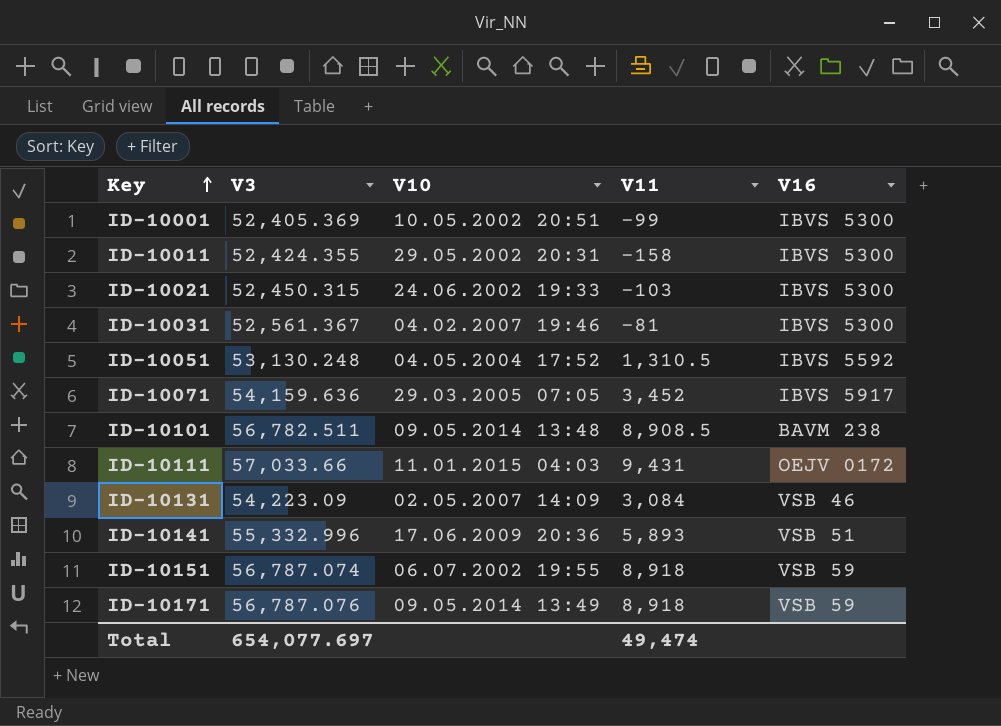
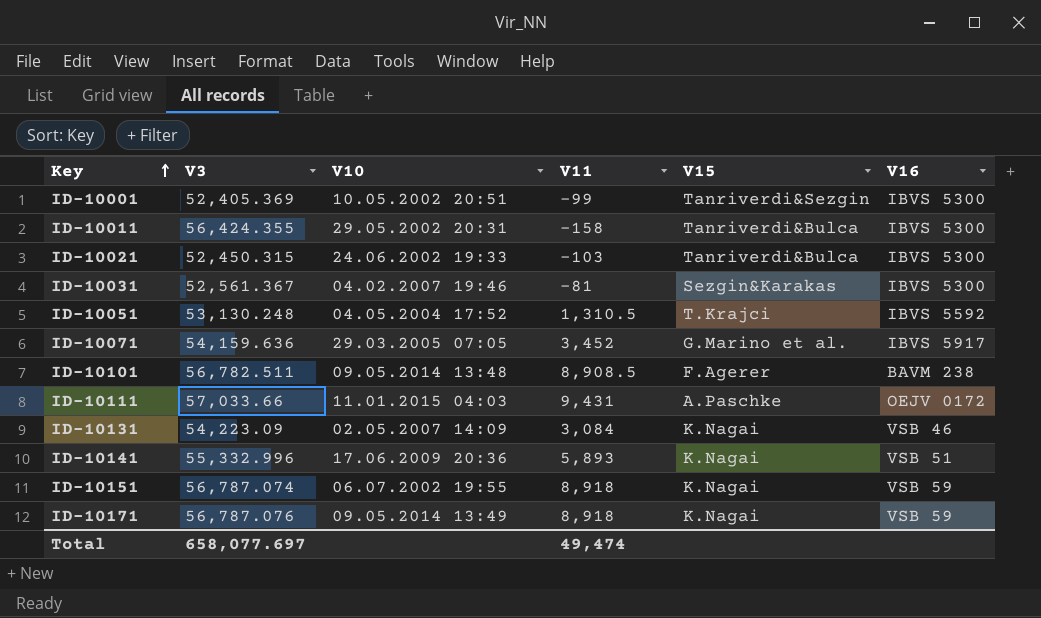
column V15 | position: none -> 5
ID-10011 | V3: 52,424.355 -> 56,424.355
Total | V3: 654,077.697 -> 658,077.697

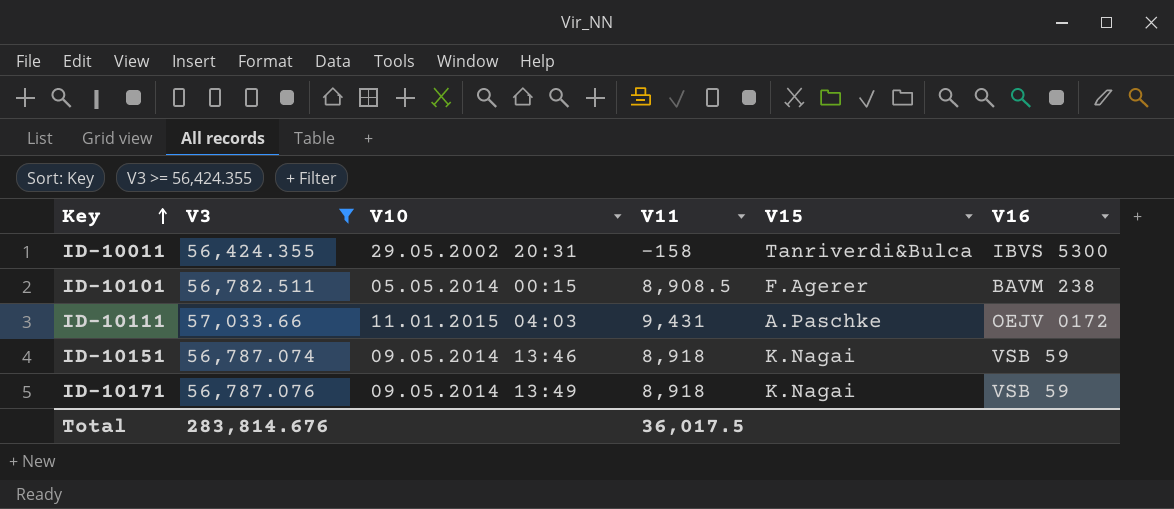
filter: none -> V3 >= 56,424.355
ID-10101 | V10: 09.05.2014 13:48 -> 05.05.2014 00:15
ID-10151 | V10: 06.07.2002 19:55 -> 09.05.2014 13:46
Total | V3: 658,077.697 -> 283,814.676
Total | V11: 49,474 -> 36,017.5

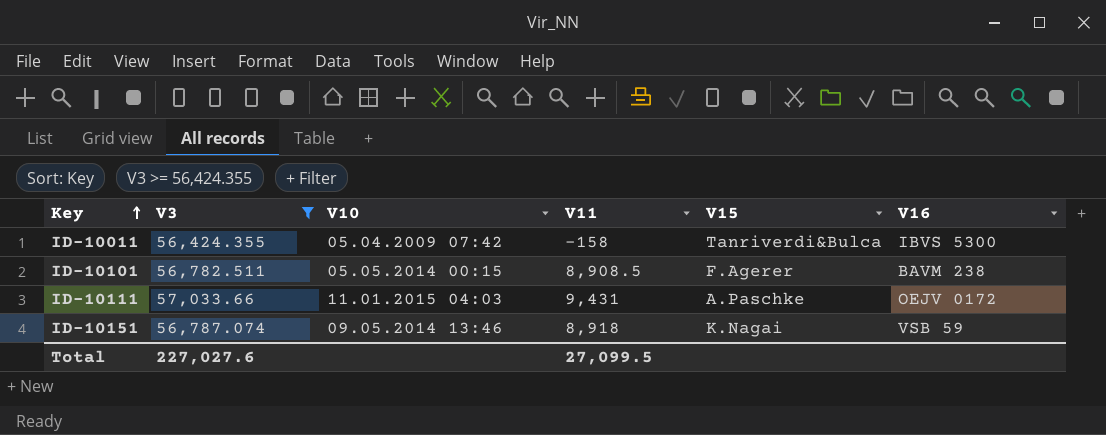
row ID-10171: 56,787.076 | 09.05.2014 13:49 | 8,918 | K.Nagai | VSB 59 -> none
ID-10011 | V10: 29.05.2002 20:31 -> 05.04.2009 07:42
Total | V3: 283,814.676 -> 227,027.6
Total | V11: 36,017.5 -> 27,099.5

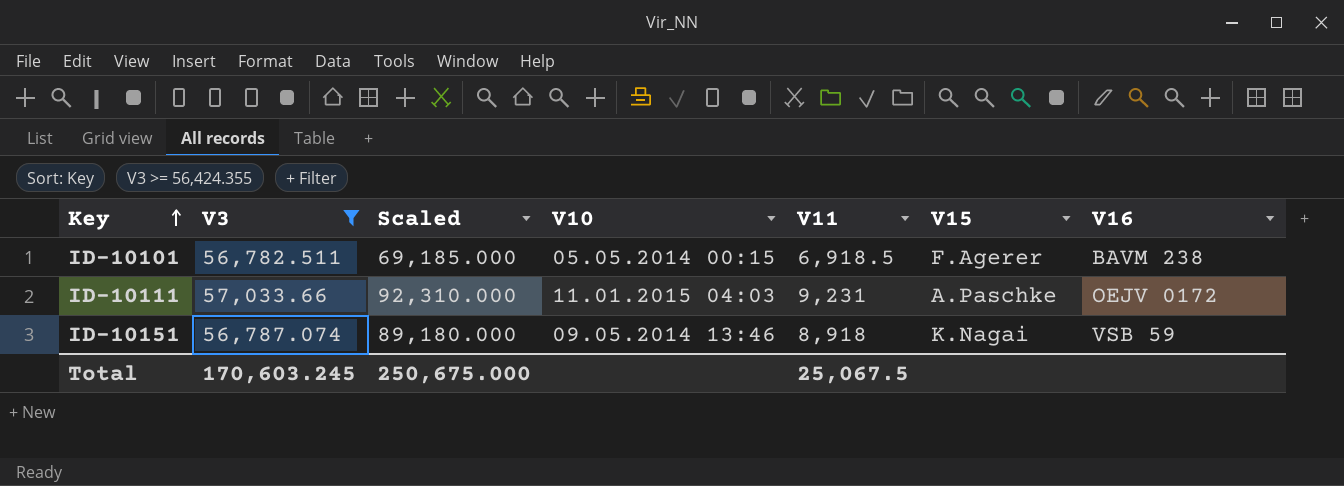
column Scaled | formula: none -> [V11] * 10
row ID-10011: 56,424.355 | 05.04.2009 07:42 | -158 | Tanriverdi&Bulca | IBVS 5300 -> none
ID-10101 | V11: 8,908.5 -> 6,918.5
ID-10111 | V11: 9,431 -> 9,231
Total | V3: 227,027.6 -> 170,603.245
Total | V11: 27,099.5 -> 25,067.5

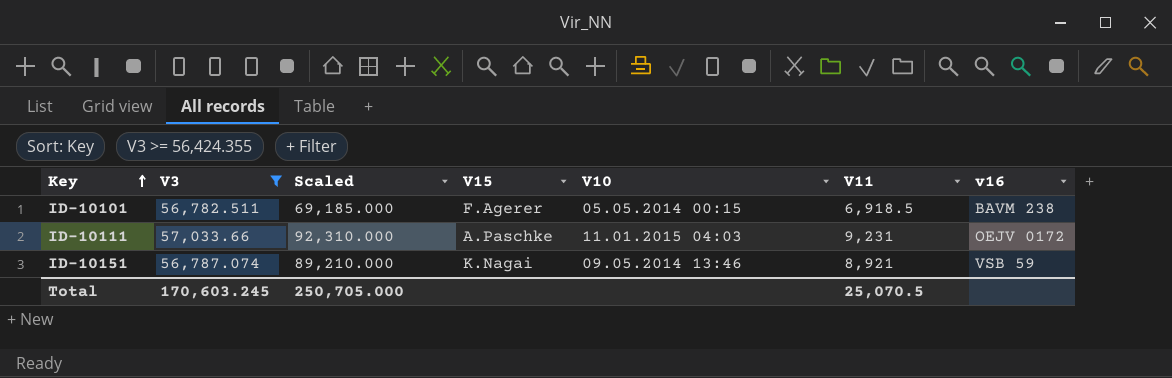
column V15 | position: 6 -> 4
column name: V16 -> v16
ID-10151 | Scaled: 89,180.000 -> 89,210.000
ID-10151 | V11: 8,918 -> 8,921
Total | Scaled: 250,675.000 -> 250,705.000
Total | V11: 25,067.5 -> 25,070.5

